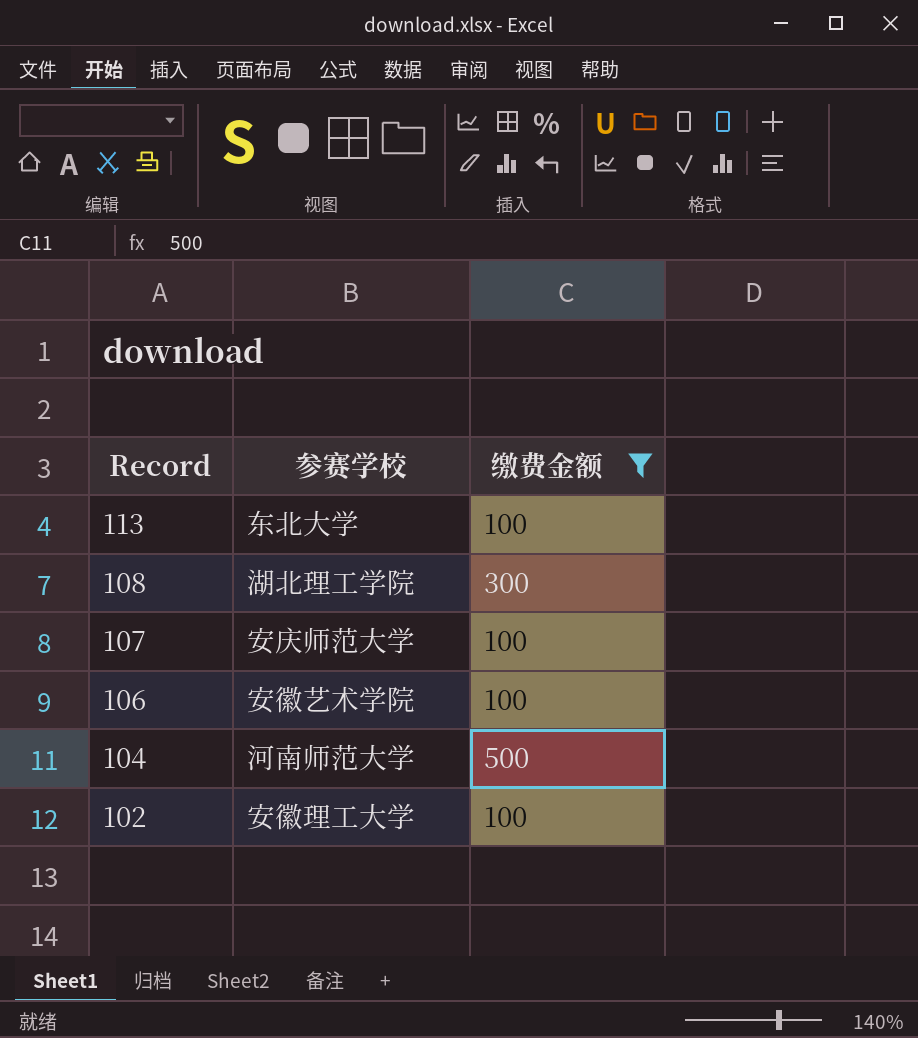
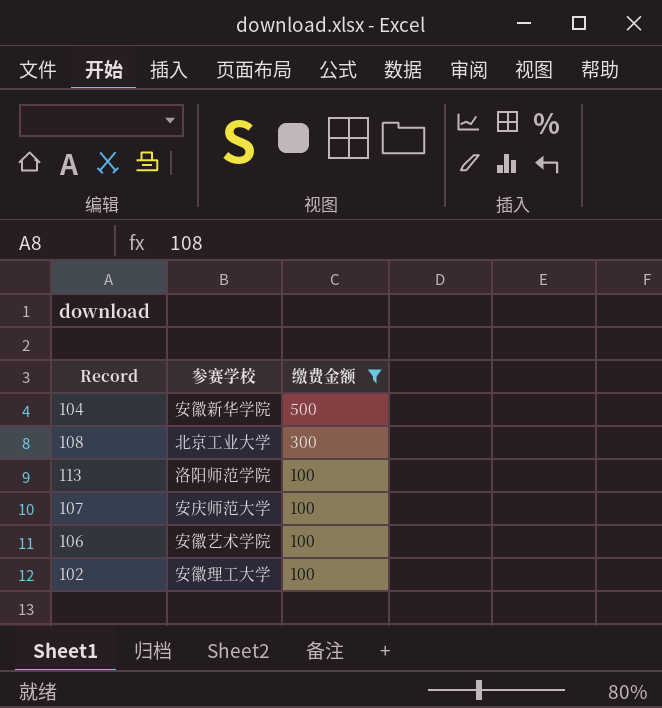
row order: Record descending -> 缴费金额 descending
104 | 参赛学校: 河南师范大学 -> 安徽新华学院
108 | 参赛学校: 湖北理工学院 -> 北京工业大学
113 | 参赛学校: 东北大学 -> 洛阳师范学院

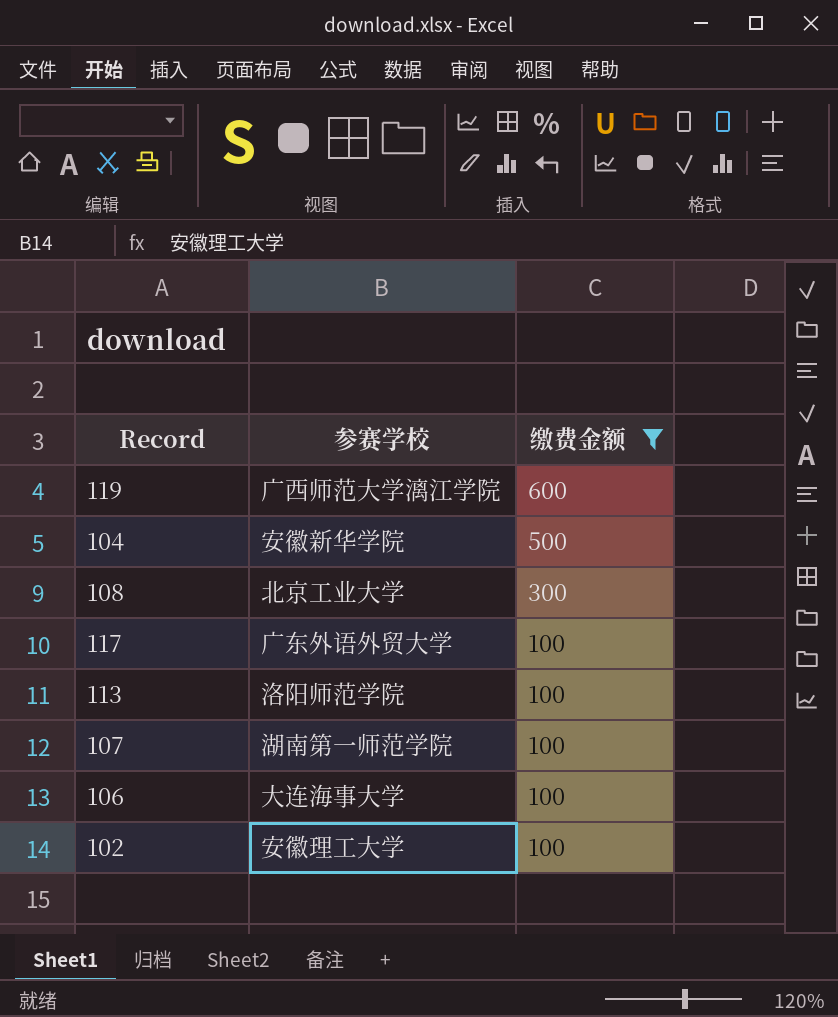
row 119: none -> 广西师范大学漓江学院 | 600
row 117: none -> 广东外语外贸大学 | 100
107 | 参赛学校: 安庆师范大学 -> 湖南第一师范学院
106 | 参赛学校: 安徽艺术学院 -> 大连海事大学

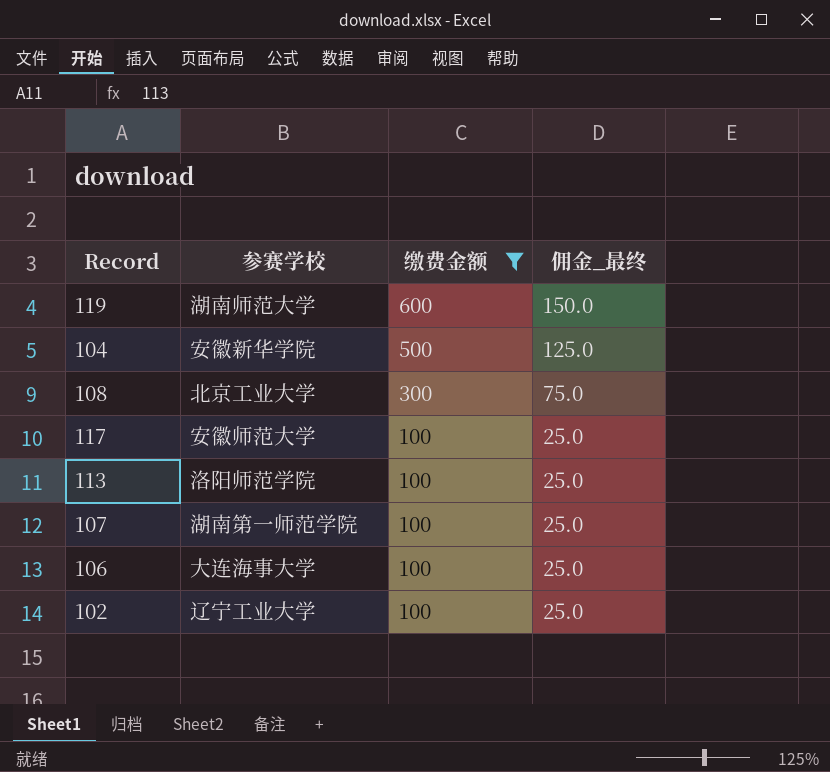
column 佣金_最终 | formula: none -> [缴费金额] * 0.25
119 | 参赛学校: 广西师范大学漓江学院 -> 湖南师范大学
117 | 参赛学校: 广东外语外贸大学 -> 安徽师范大学
102 | 参赛学校: 安徽理工大学 -> 辽宁工业大学

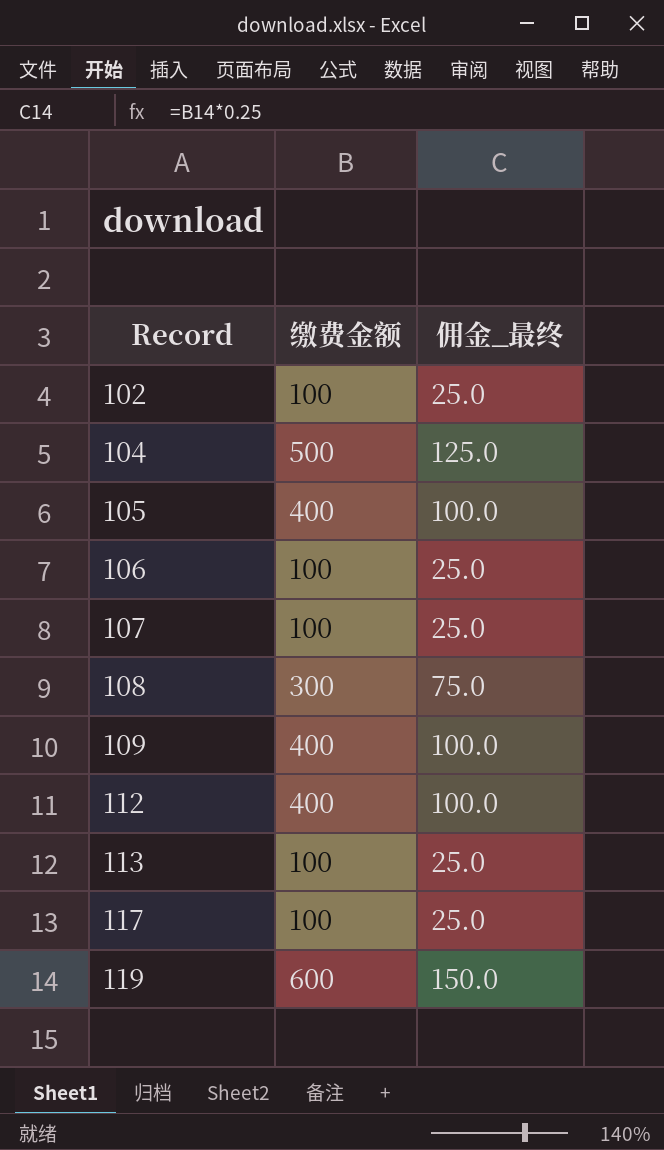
filter: 缴费金额 != 400 -> none
row order: 缴费金额 descending -> Record ascending
column 参赛学校 | position: 2 -> none

